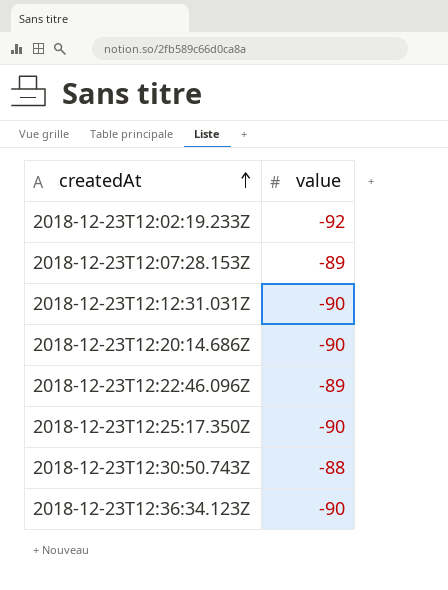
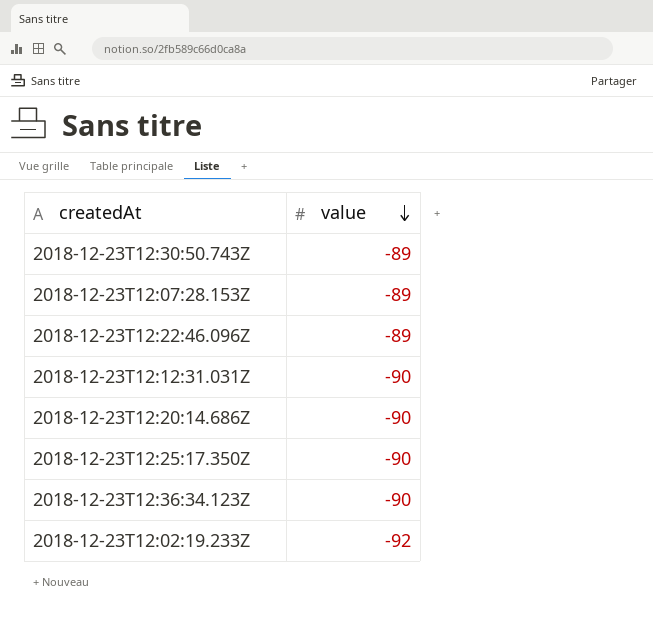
row order: createdAt ascending -> value descending
2018-12-23T12:30:50.743Z | value: -88 -> -89

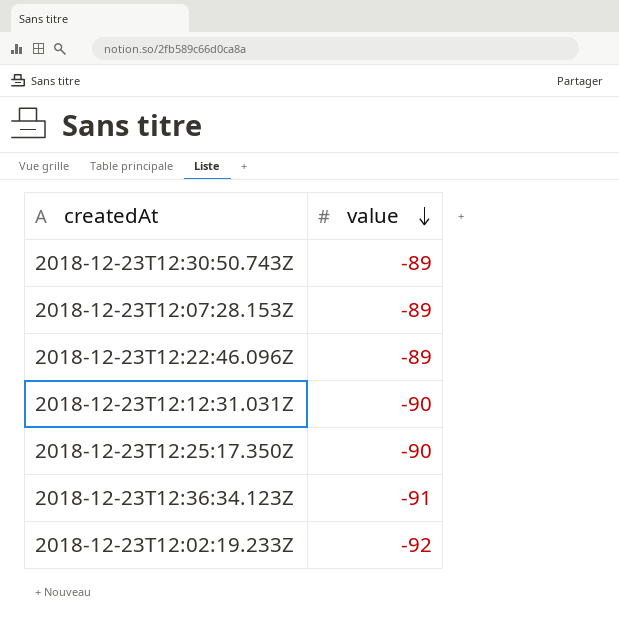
row 2018-12-23T12:20:14.686Z: -90 -> none
2018-12-23T12:36:34.123Z | value: -90 -> -91

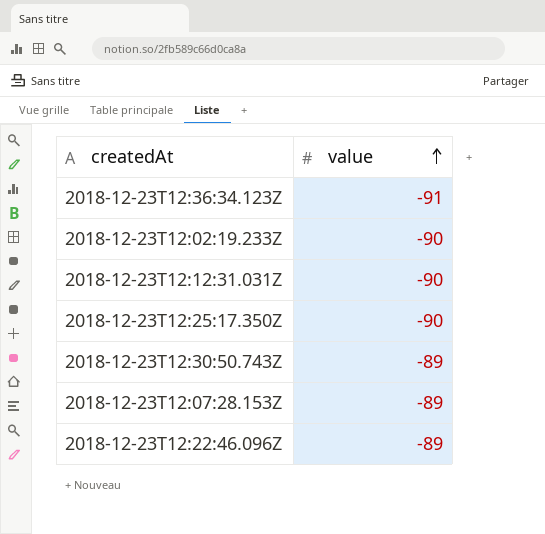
row order: value descending -> value ascending
2018-12-23T12:02:19.233Z | value: -92 -> -90

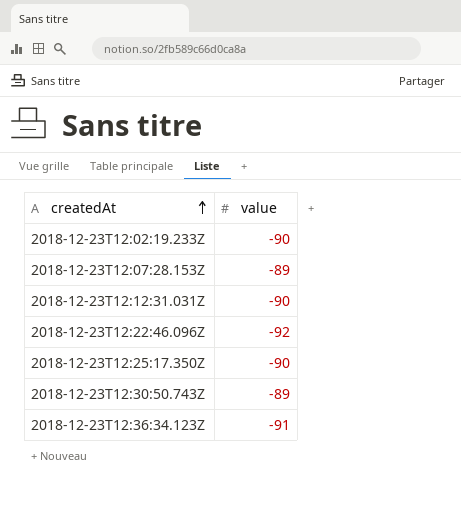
row order: value ascending -> createdAt ascending
2018-12-23T12:22:46.096Z | value: -89 -> -92

